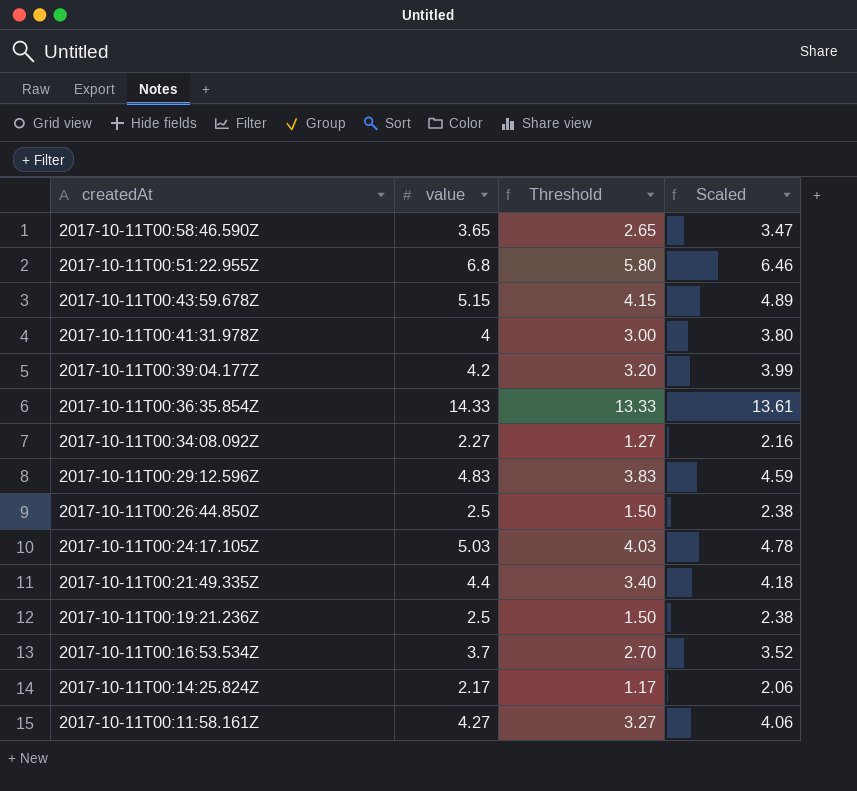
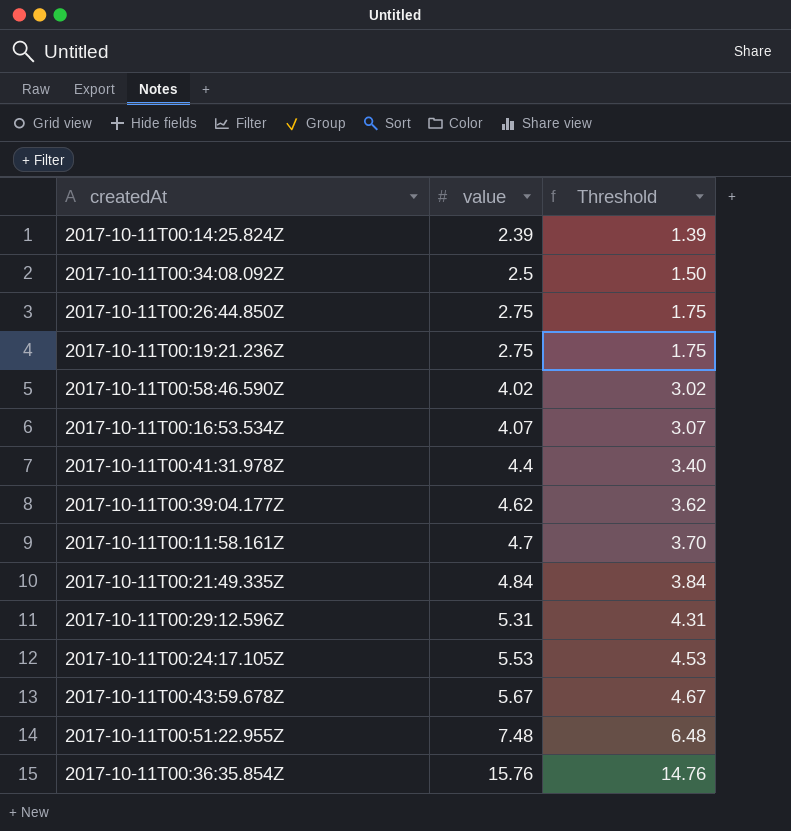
row order: createdAt descending -> value ascending
column Scaled | formula: [value] * 0.95 -> none
2017-10-11T00:14:25.824Z | value: 2.17 -> 2.39
2017-10-11T00:14:25.824Z | Threshold: 1.17 -> 1.39
2017-10-11T00:34:08.092Z | value: 2.27 -> 2.5
2017-10-11T00:34:08.092Z | Threshold: 1.27 -> 1.50
2017-10-11T00:26:44.850Z | value: 2.5 -> 2.75
2017-10-11T00:26:44.850Z | Threshold: 1.50 -> 1.75
2017-10-11T00:19:21.236Z | value: 2.5 -> 2.75
2017-10-11T00:19:21.236Z | Threshold: 1.50 -> 1.75
2017-10-11T00:58:46.590Z | value: 3.65 -> 4.02
2017-10-11T00:58:46.590Z | Threshold: 2.65 -> 3.02
2017-10-11T00:16:53.534Z | value: 3.7 -> 4.07
2017-10-11T00:16:53.534Z | Threshold: 2.70 -> 3.07
2017-10-11T00:41:31.978Z | value: 4 -> 4.4
2017-10-11T00:41:31.978Z | Threshold: 3.00 -> 3.40
2017-10-11T00:39:04.177Z | value: 4.2 -> 4.62
2017-10-11T00:39:04.177Z | Threshold: 3.20 -> 3.62
2017-10-11T00:11:58.161Z | value: 4.27 -> 4.7
2017-10-11T00:11:58.161Z | Threshold: 3.27 -> 3.70
2017-10-11T00:21:49.335Z | value: 4.4 -> 4.84
2017-10-11T00:21:49.335Z | Threshold: 3.40 -> 3.84
2017-10-11T00:29:12.596Z | value: 4.83 -> 5.31
2017-10-11T00:29:12.596Z | Threshold: 3.83 -> 4.31
2017-10-11T00:24:17.105Z | value: 5.03 -> 5.53
2017-10-11T00:24:17.105Z | Threshold: 4.03 -> 4.53
2017-10-11T00:43:59.678Z | value: 5.15 -> 5.67
2017-10-11T00:43:59.678Z | Threshold: 4.15 -> 4.67
2017-10-11T00:51:22.955Z | value: 6.8 -> 7.48
2017-10-11T00:51:22.955Z | Threshold: 5.80 -> 6.48
2017-10-11T00:36:35.854Z | value: 14.33 -> 15.76
2017-10-11T00:36:35.854Z | Threshold: 13.33 -> 14.76

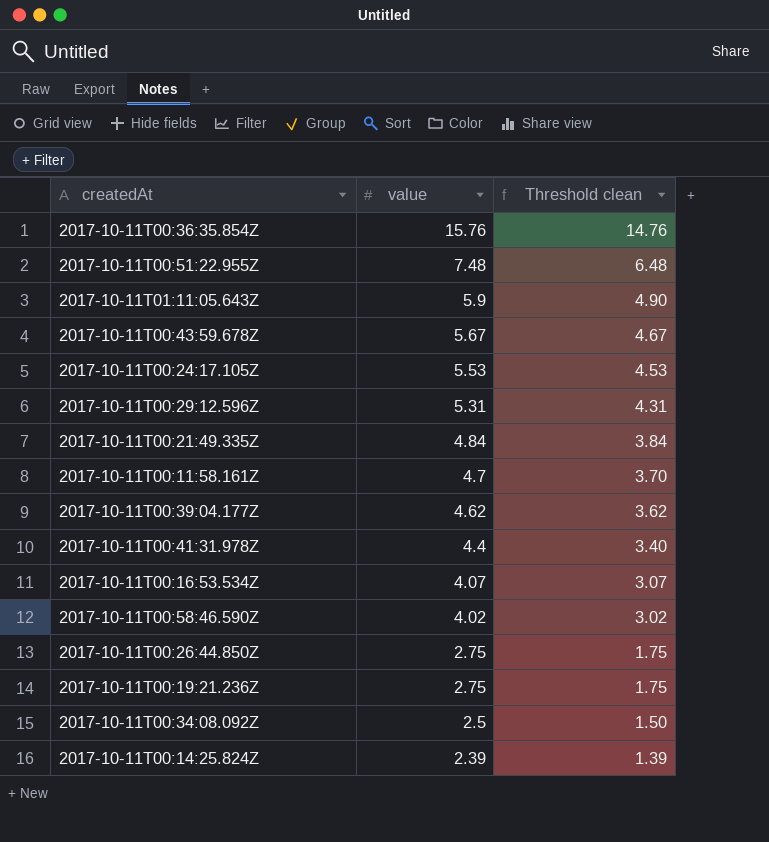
row order: value ascending -> value descending
column name: Threshold -> Threshold clean
row 2017-10-11T01:11:05.643Z: none -> 5.9 | 4.90

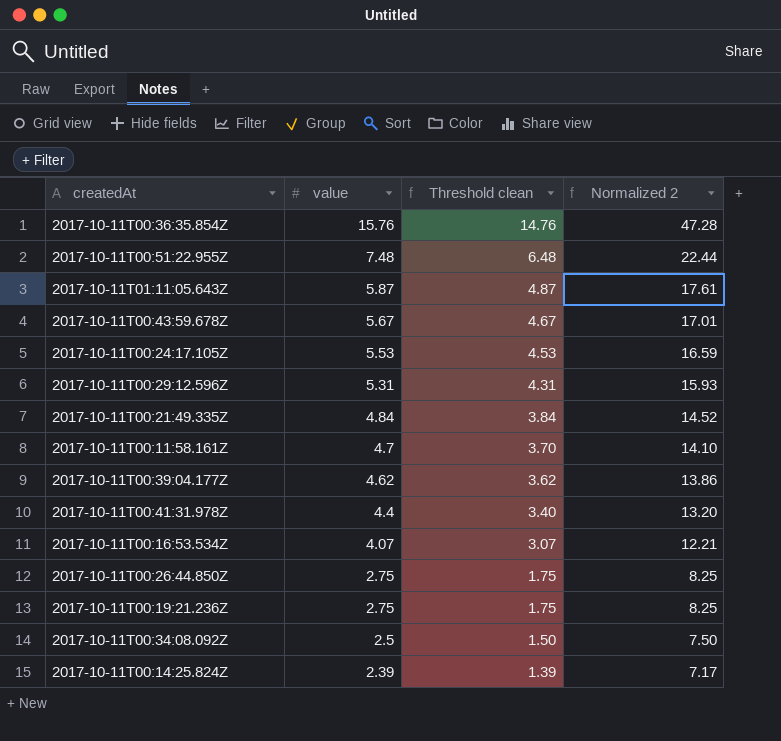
column Normalized 2 | formula: none -> [value] * 3
row 2017-10-11T00:58:46.590Z: 4.02 | 3.02 -> none
2017-10-11T01:11:05.643Z | value: 5.9 -> 5.87
2017-10-11T01:11:05.643Z | Threshold clean: 4.90 -> 4.87

